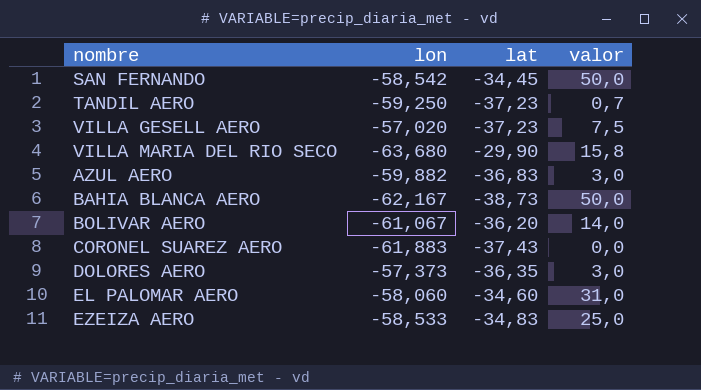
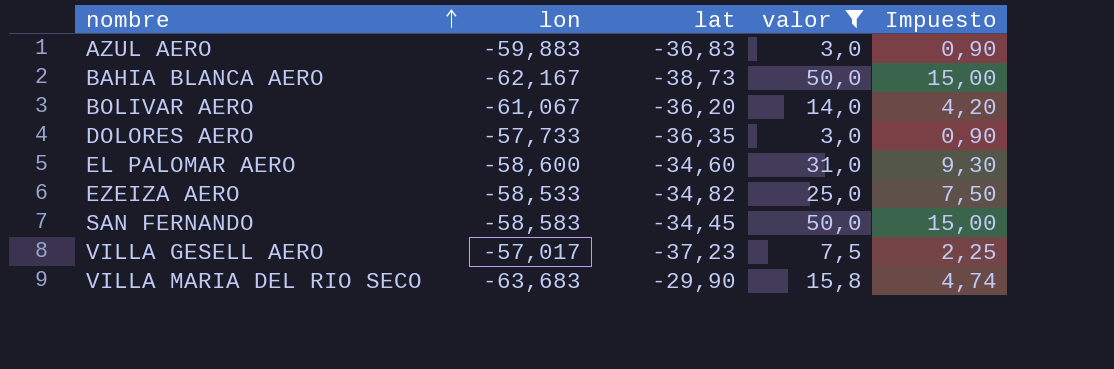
filter: none -> valor >= 3,0
row order: none -> nombre ascending
column Impuesto | formula: none -> [valor] * 0,3
AZUL AERO | lon: -59,882 -> -59,883
DOLORES AERO | lon: -57,373 -> -57,733
EL PALOMAR AERO | lon: -58,060 -> -58,600
EZEIZA AERO | lat: -34,83 -> -34,82
SAN FERNANDO | lon: -58,542 -> -58,583
VILLA GESELL AERO | lon: -57,020 -> -57,017
VILLA MARIA DEL RIO SECO | lon: -63,680 -> -63,683

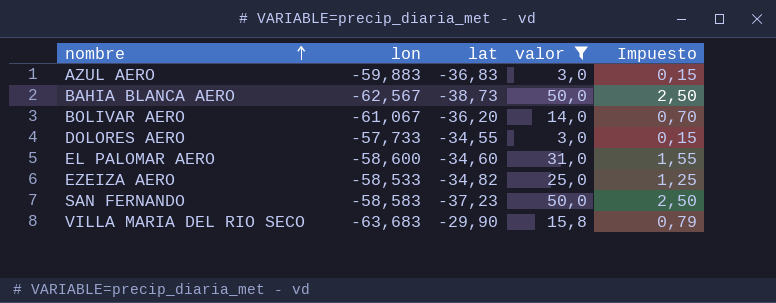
column Impuesto | formula: [valor] * 0,3 -> [valor] * 0,05
row VILLA GESELL AERO: -57,017 | -37,23 | 7,5 | 2,25 -> none
BAHIA BLANCA AERO | lon: -62,167 -> -62,567
DOLORES AERO | lat: -36,35 -> -34,55
SAN FERNANDO | lat: -34,45 -> -37,23

